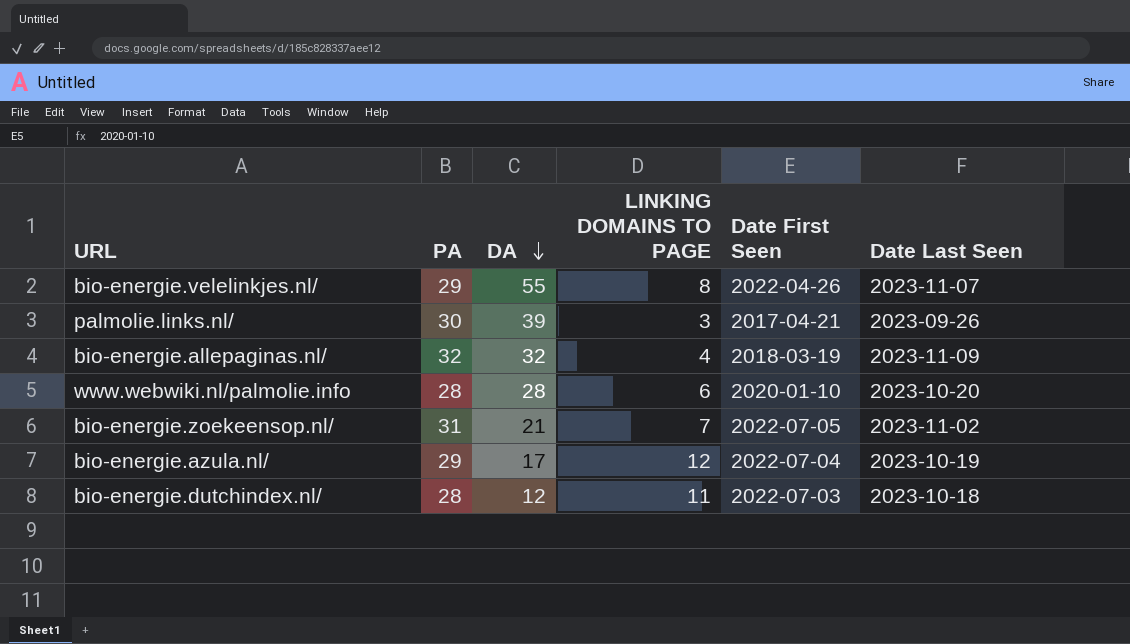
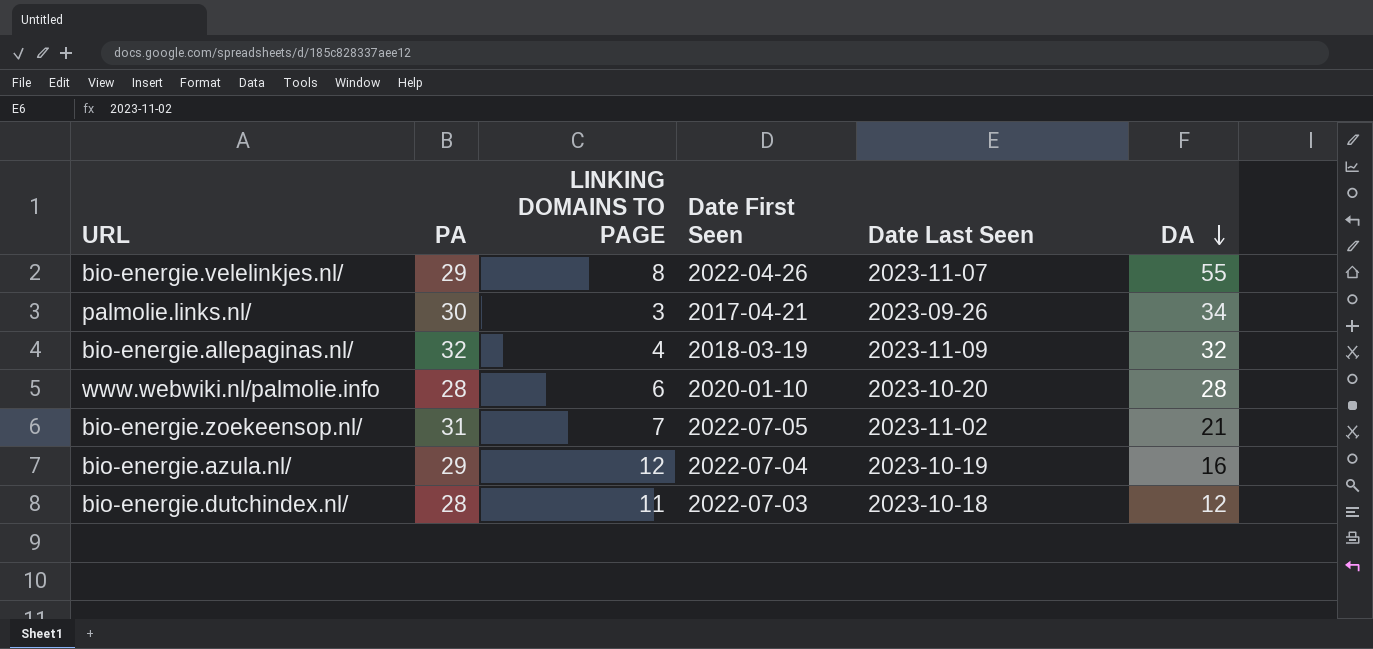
column DA | position: 3 -> 6
palmolie.links.nl/ | DA: 39 -> 34
bio-energie.azula.nl/ | DA: 17 -> 16

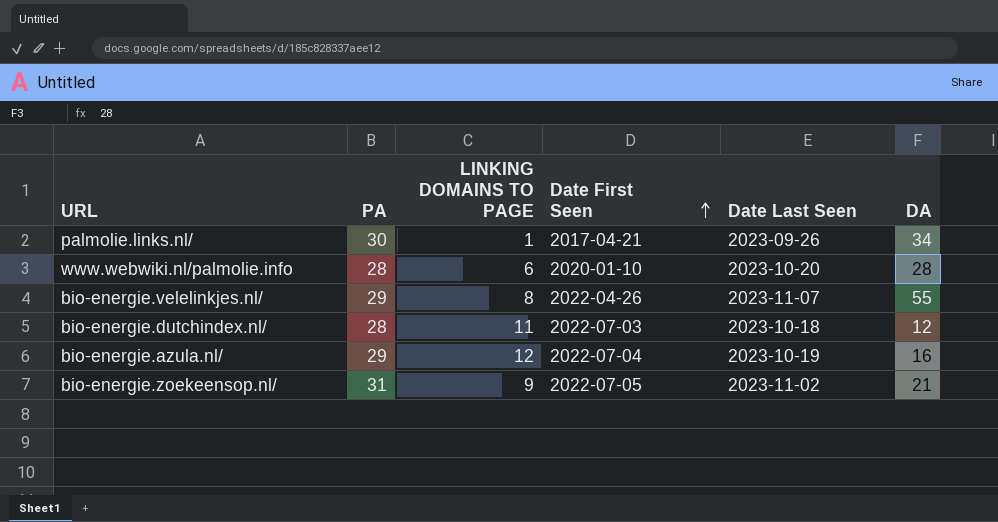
row order: DA descending -> Date First Seen ascending
row bio-energie.allepaginas.nl/: 32 | 4 | 2018-03-19 | 2023-11-09 | 32 -> none
palmolie.links.nl/ | LINKING DOMAINS TO PAGE: 3 -> 1
bio-energie.zoekeensop.nl/ | LINKING DOMAINS TO PAGE: 7 -> 9

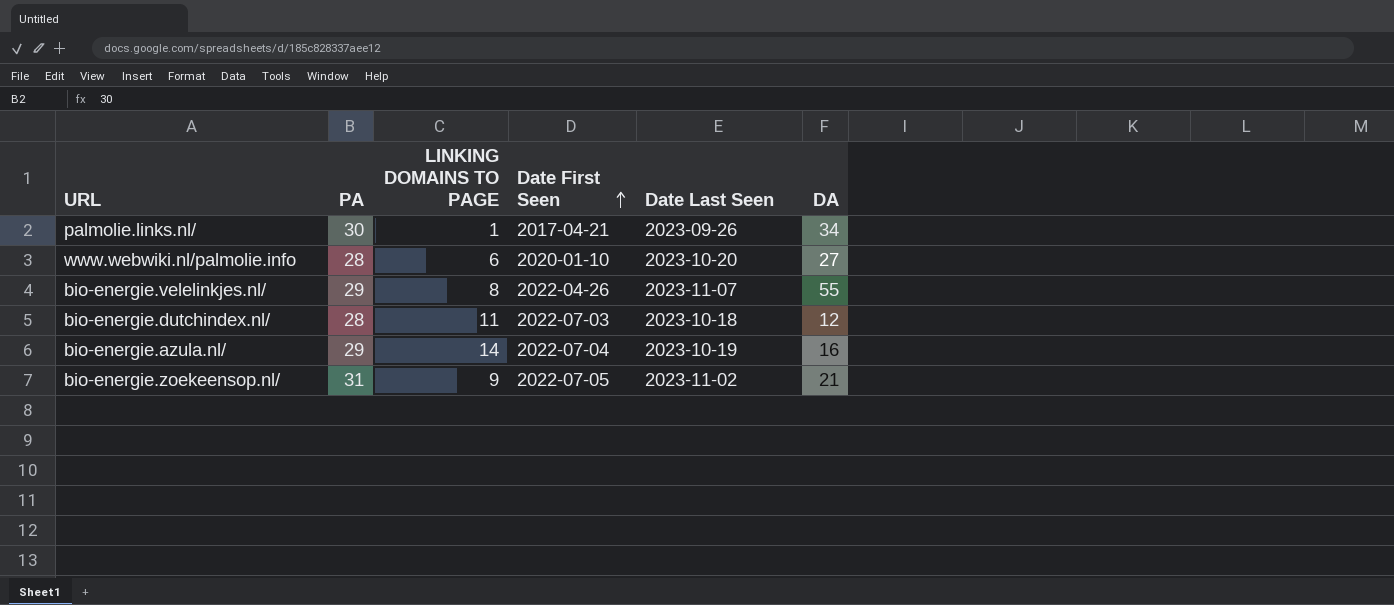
www.webwiki.nl/palmolie.info | DA: 28 -> 27
bio-energie.azula.nl/ | LINKING DOMAINS TO PAGE: 12 -> 14

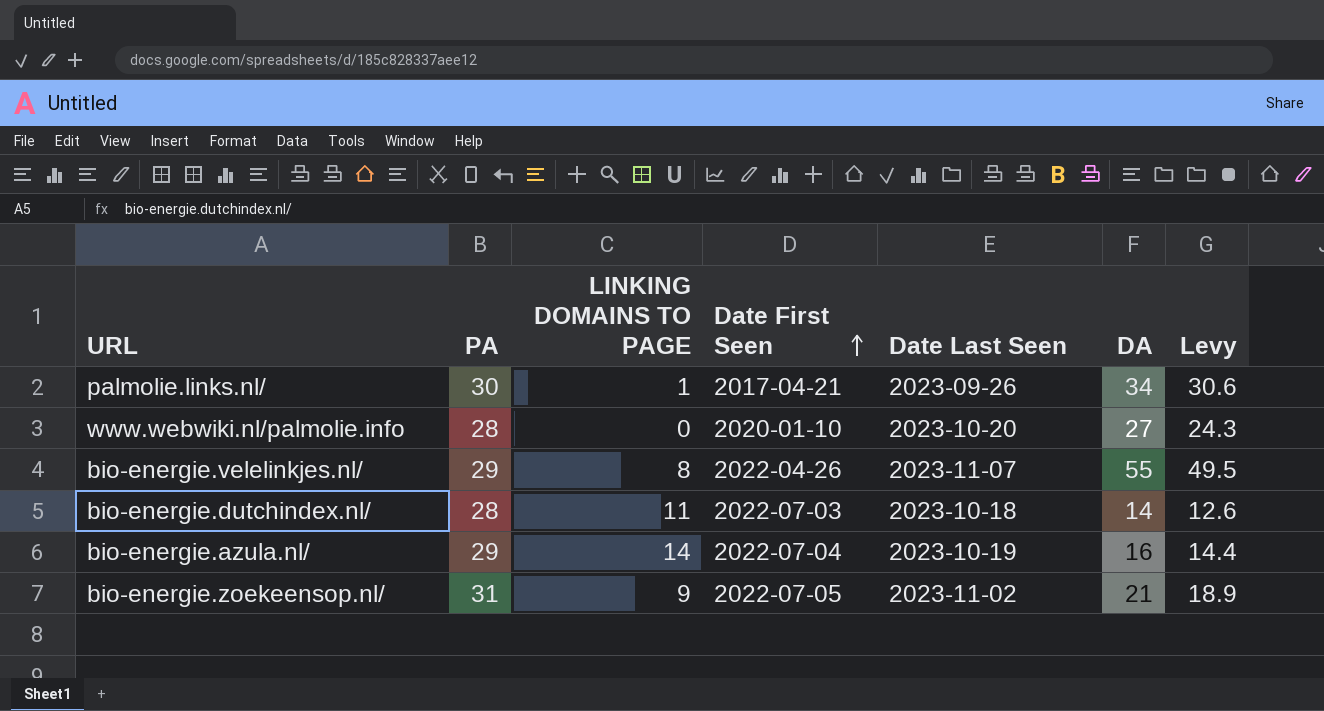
column Levy | formula: none -> [DA] * 0.9
www.webwiki.nl/palmolie.info | LINKING DOMAINS TO PAGE: 6 -> 0
bio-energie.dutchindex.nl/ | DA: 12 -> 14

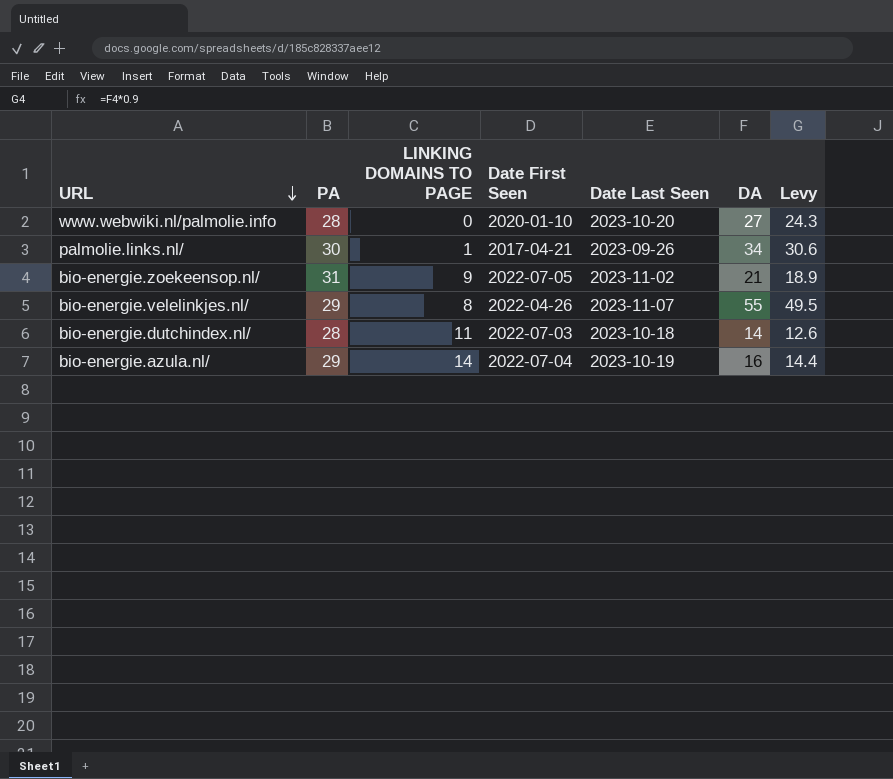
row order: Date First Seen ascending -> URL descending

